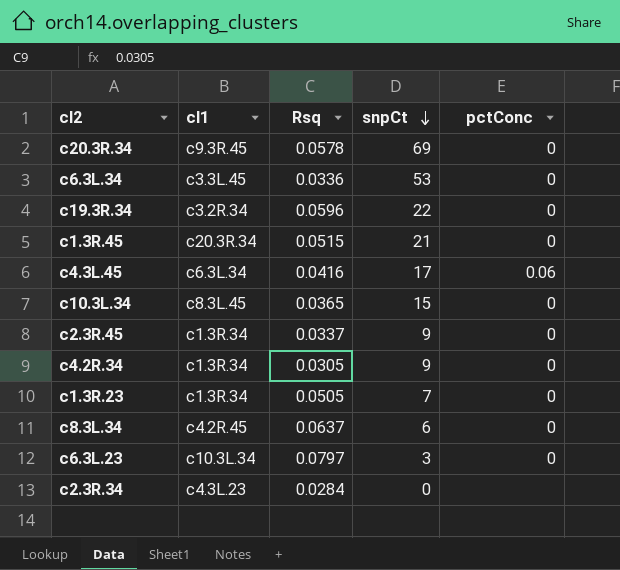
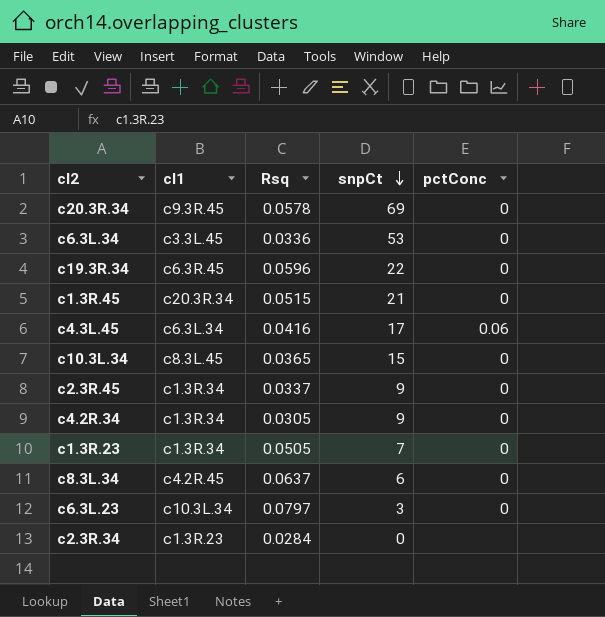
c19.3R.34 | cl1: c3.2R.34 -> c6.3R.45
c2.3R.34 | cl1: c4.3L.23 -> c1.3R.23

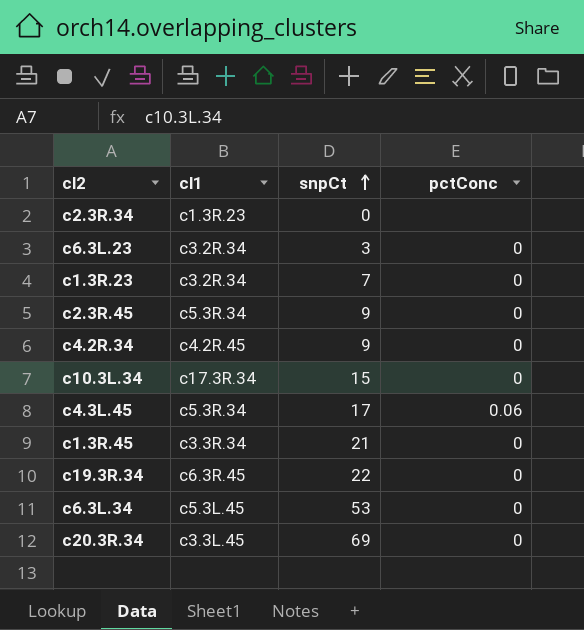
row order: snpCt descending -> snpCt ascending
column Rsq | position: 3 -> none
row c8.3L.34: c4.2R.45 | 0.0637 | 6 | 0 -> none
c6.3L.23 | cl1: c10.3L.34 -> c3.2R.34
c1.3R.23 | cl1: c1.3R.34 -> c3.2R.34
c2.3R.45 | cl1: c1.3R.34 -> c5.3R.34
c4.2R.34 | cl1: c1.3R.34 -> c4.2R.45
c10.3L.34 | cl1: c8.3L.45 -> c17.3R.34
c4.3L.45 | cl1: c6.3L.34 -> c5.3R.34
c1.3R.45 | cl1: c20.3R.34 -> c3.3R.34
c6.3L.34 | cl1: c3.3L.45 -> c5.3L.45
c20.3R.34 | cl1: c9.3R.45 -> c3.3L.45

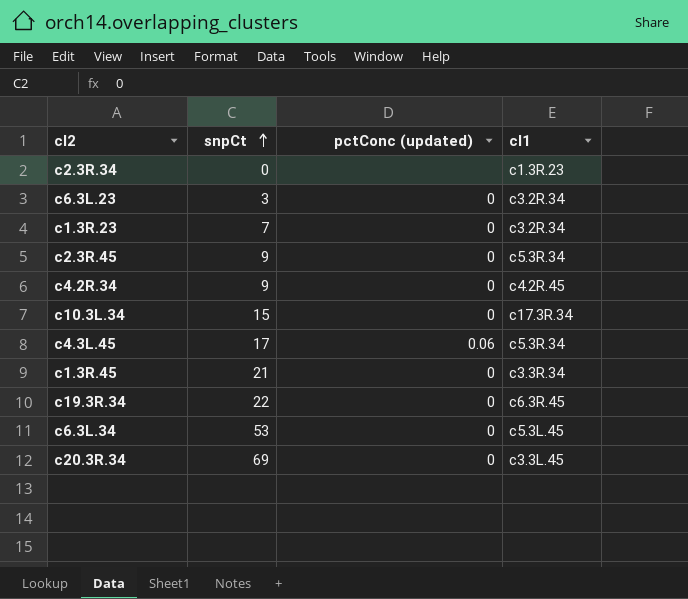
column name: pctConc -> pctConc (updated)
column cl1 | position: 2 -> 4

